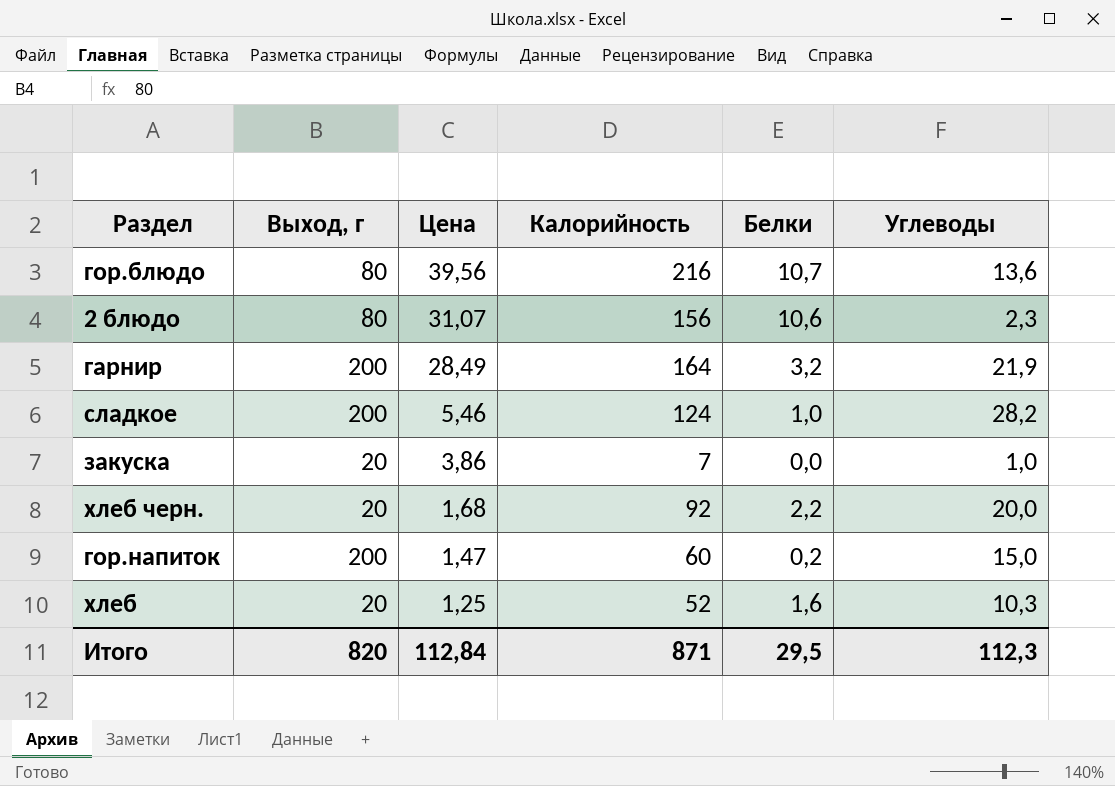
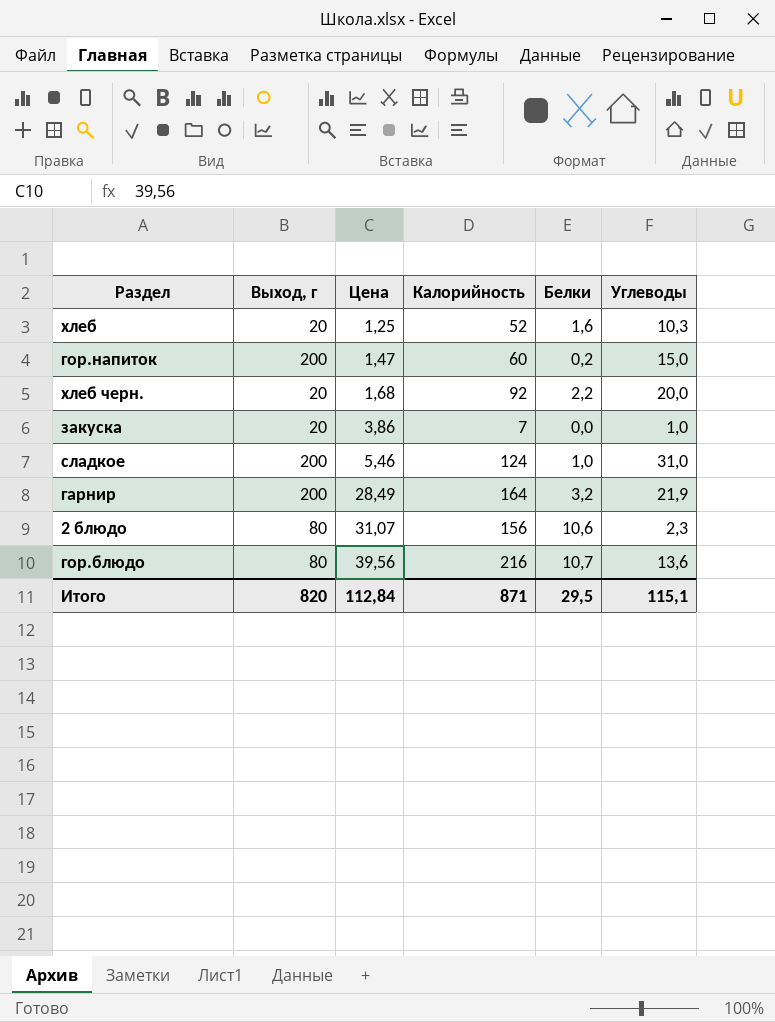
row order: Цена descending -> Цена ascending
сладкое | Углеводы: 28,2 -> 31,0
Итого | Углеводы: 112,3 -> 115,1

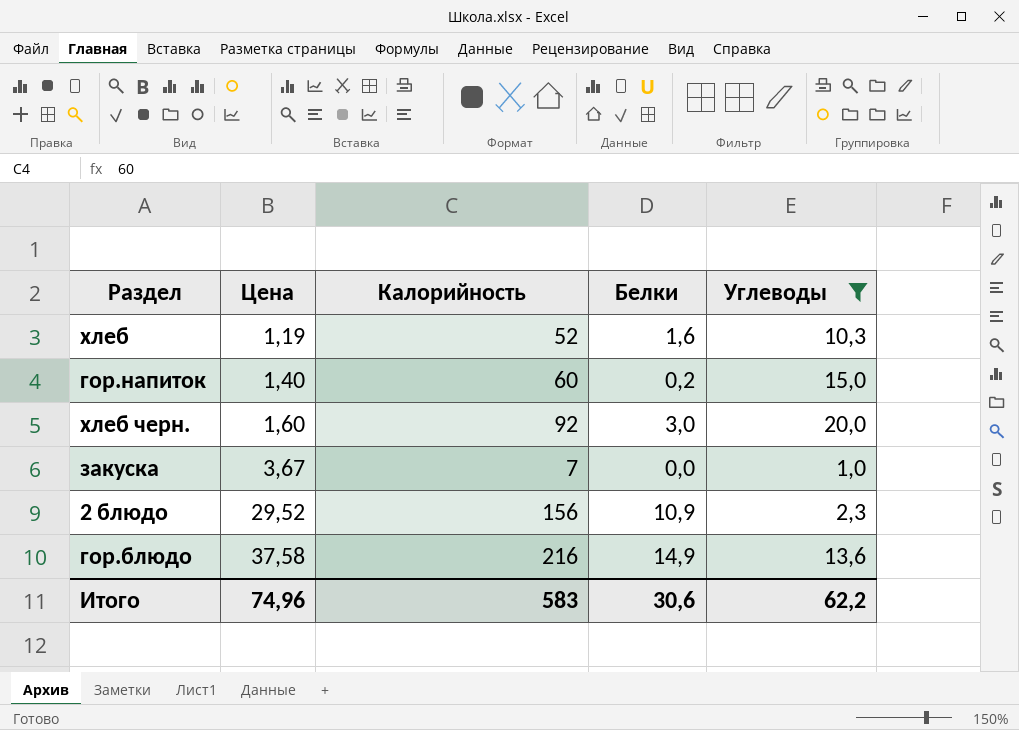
filter: none -> Углеводы <= 20,0
column Выход, г | position: 2 -> none
хлеб | Цена: 1,25 -> 1,19
гор.напиток | Цена: 1,47 -> 1,40
хлеб черн. | Цена: 1,68 -> 1,60
хлеб черн. | Белки: 2,2 -> 3,0
закуска | Цена: 3,86 -> 3,67
2 блюдо | Цена: 31,07 -> 29,52
2 блюдо | Белки: 10,6 -> 10,9
гор.блюдо | Цена: 39,56 -> 37,58
гор.блюдо | Белки: 10,7 -> 14,9
Итого | Цена: 112,84 -> 74,96
Итого | Калорийность: 871 -> 583
Итого | Белки: 29,5 -> 30,6
Итого | Углеводы: 115,1 -> 62,2

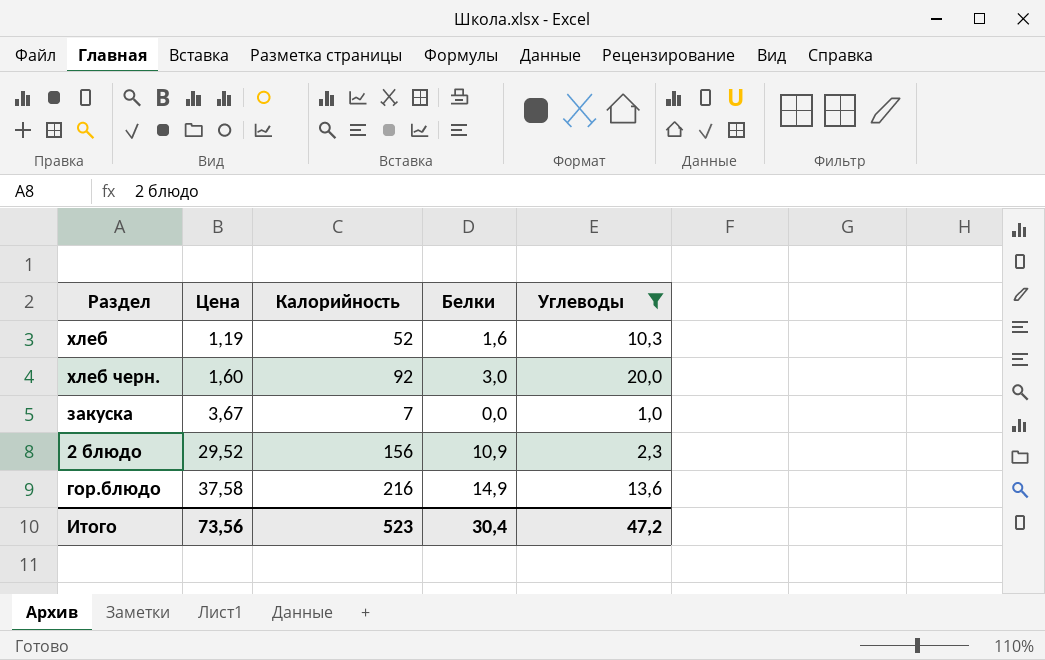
row гор.напиток: 1,40 | 60 | 0,2 | 15,0 -> none
Итого | Цена: 74,96 -> 73,56
Итого | Калорийность: 583 -> 523
Итого | Белки: 30,6 -> 30,4
Итого | Углеводы: 62,2 -> 47,2

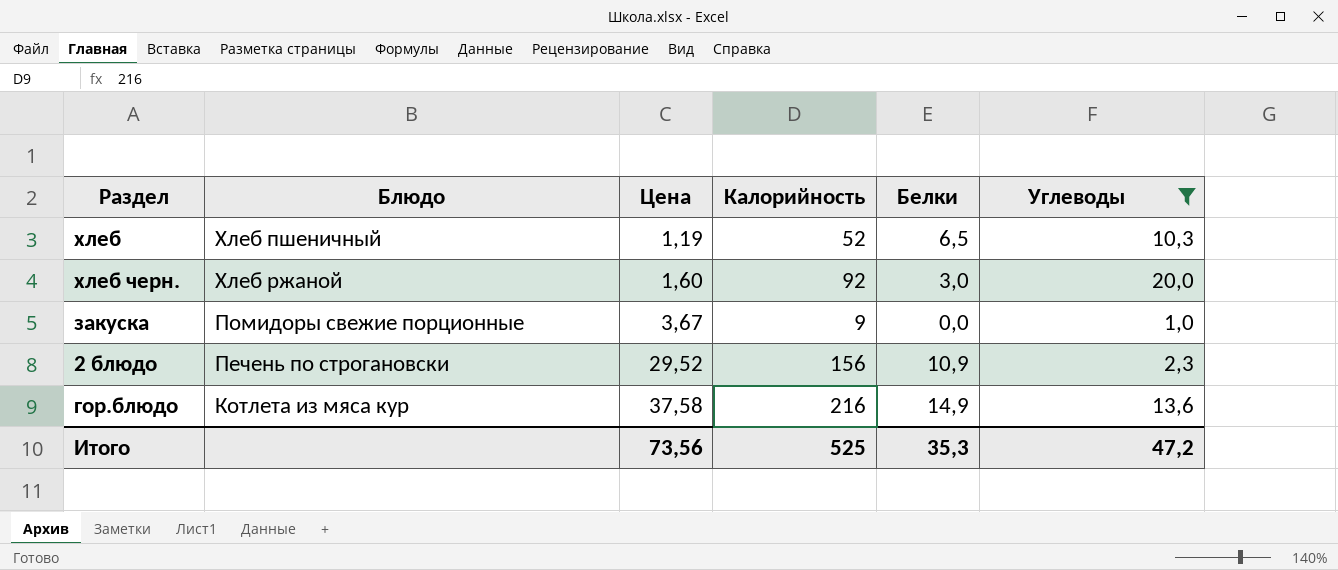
column Блюдо | position: none -> 2
хлеб | Белки: 1,6 -> 6,5
закуска | Калорийность: 7 -> 9
Итого | Калорийность: 523 -> 525
Итого | Белки: 30,4 -> 35,3

